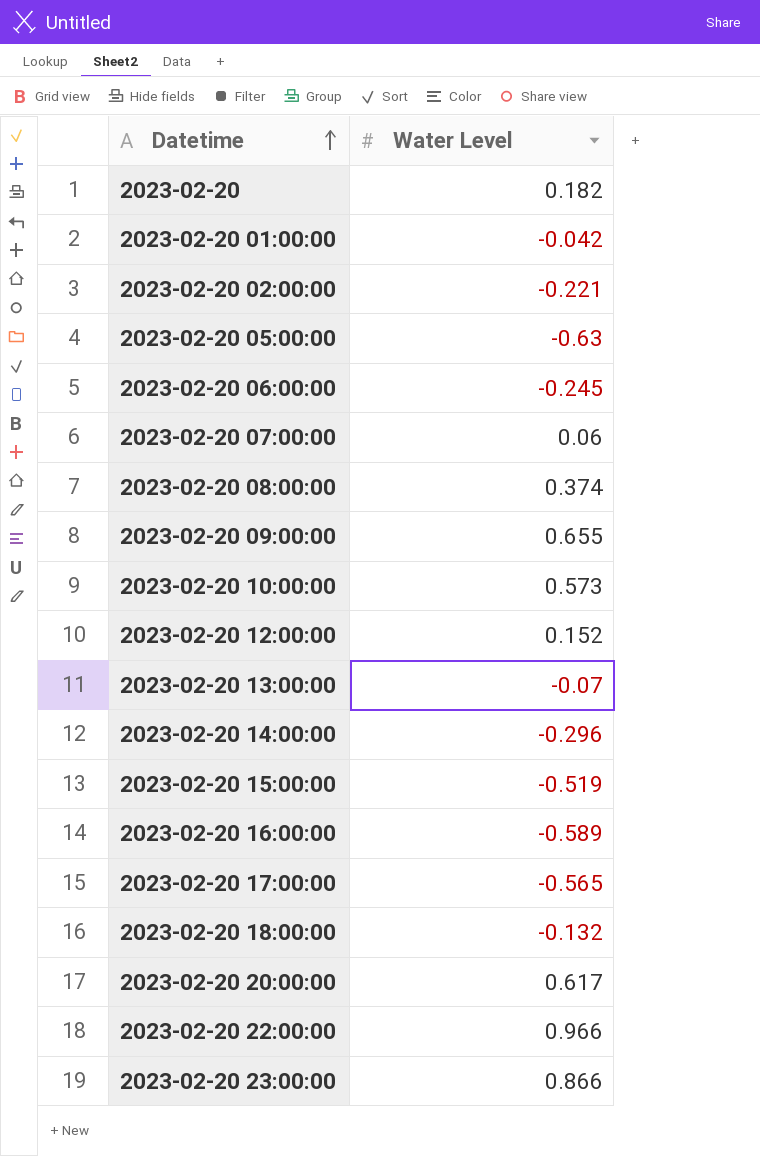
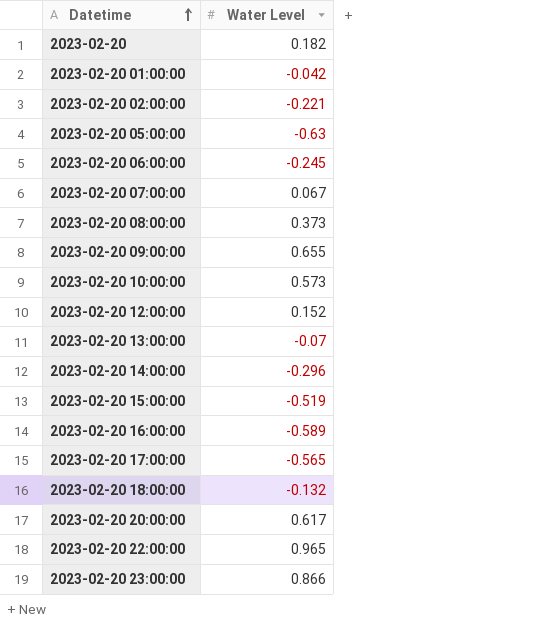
2023-02-20 07:00:00 | Water Level: 0.06 -> 0.067
2023-02-20 08:00:00 | Water Level: 0.374 -> 0.373
2023-02-20 22:00:00 | Water Level: 0.966 -> 0.965

